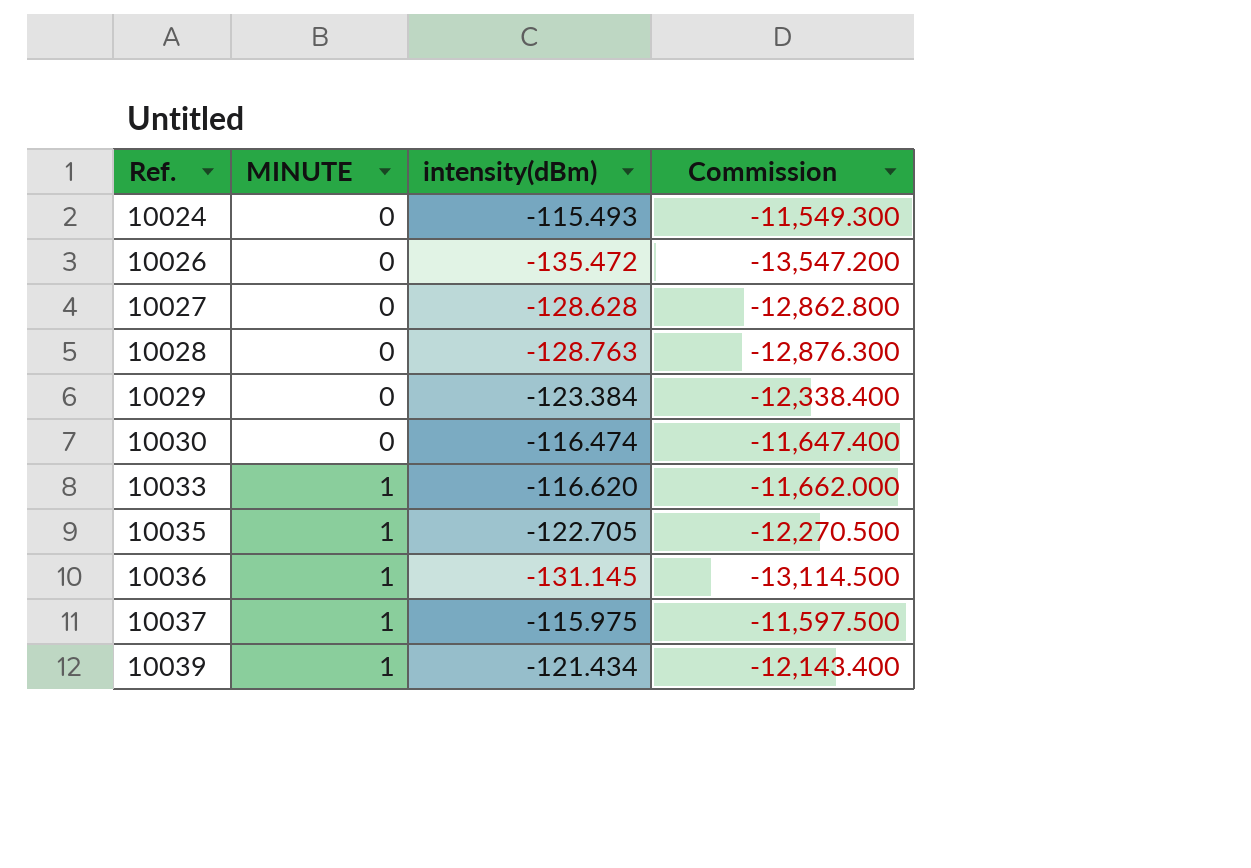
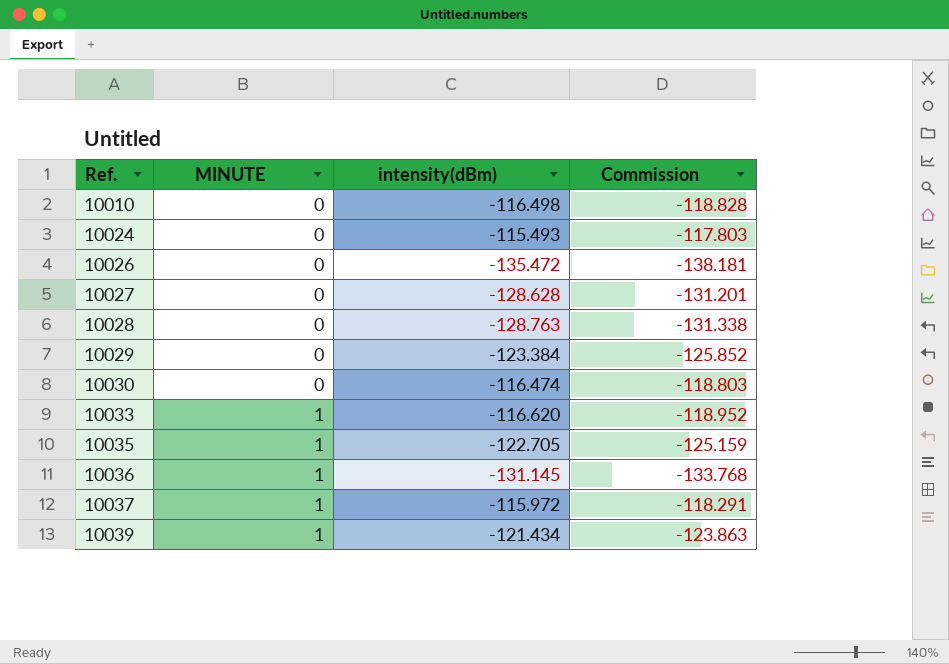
column Commission | formula: [intensity(dBm)] * 100 -> [intensity(dBm)] * 1.02
row 10010: none -> 0 | -116.498 | -118.828
10037 | intensity(dBm): -115.975 -> -115.972

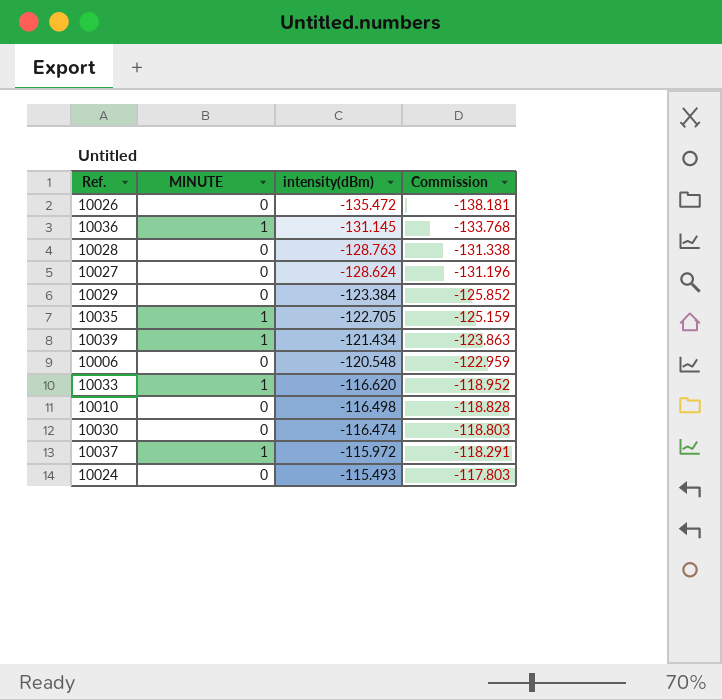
row order: Ref. ascending -> intensity(dBm) ascending
10027 | intensity(dBm): -128.628 -> -128.624
10027 | Commission: -131.201 -> -131.196
row 10006: none -> 0 | -120.548 | -122.959

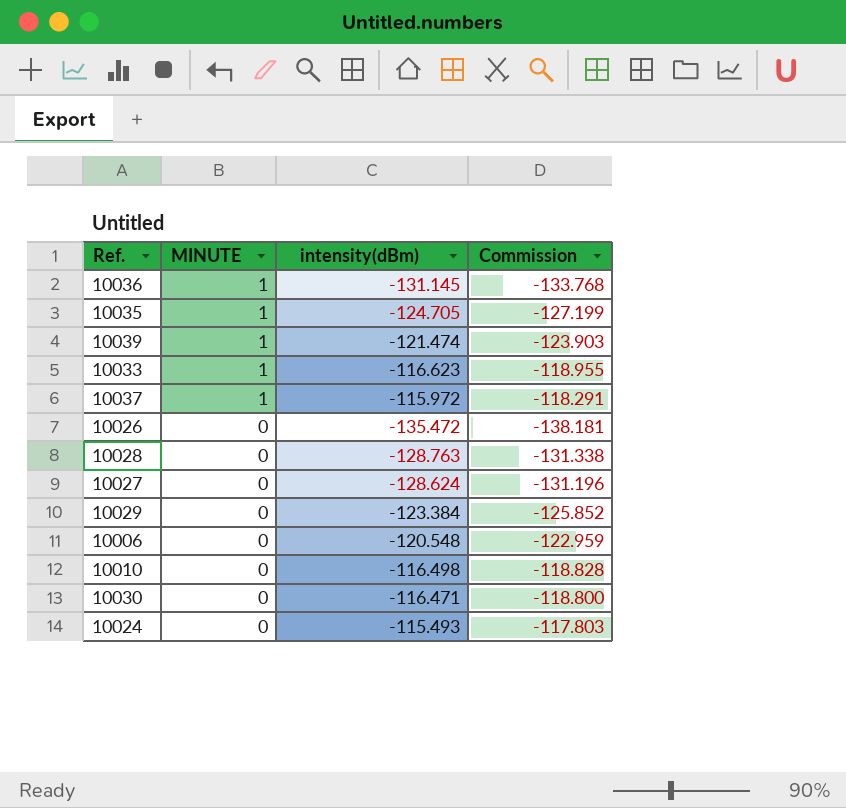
row order: intensity(dBm) ascending -> MINUTE descending
10035 | intensity(dBm): -122.705 -> -124.705
10035 | Commission: -125.159 -> -127.199
10039 | intensity(dBm): -121.434 -> -121.474
10039 | Commission: -123.863 -> -123.903
10033 | intensity(dBm): -116.620 -> -116.623
10033 | Commission: -118.952 -> -118.955
10030 | intensity(dBm): -116.474 -> -116.471
10030 | Commission: -118.803 -> -118.800

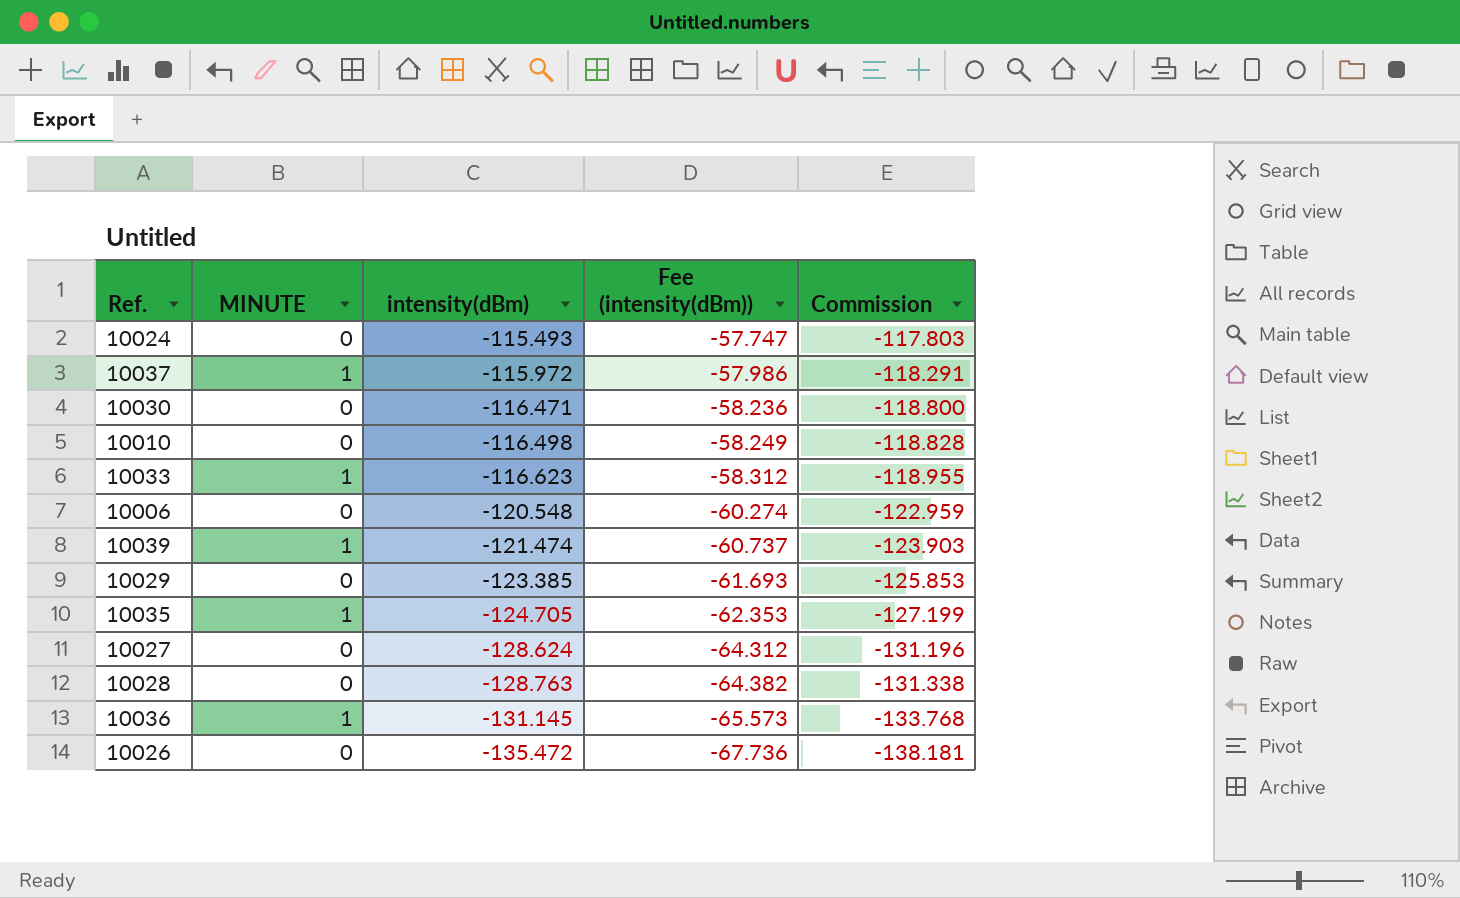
row order: MINUTE descending -> intensity(dBm) descending
column Fee (intensity(dBm)) | formula: none -> [intensity(dBm)] * 0.5
10029 | intensity(dBm): -123.384 -> -123.385
10029 | Commission: -125.852 -> -125.853

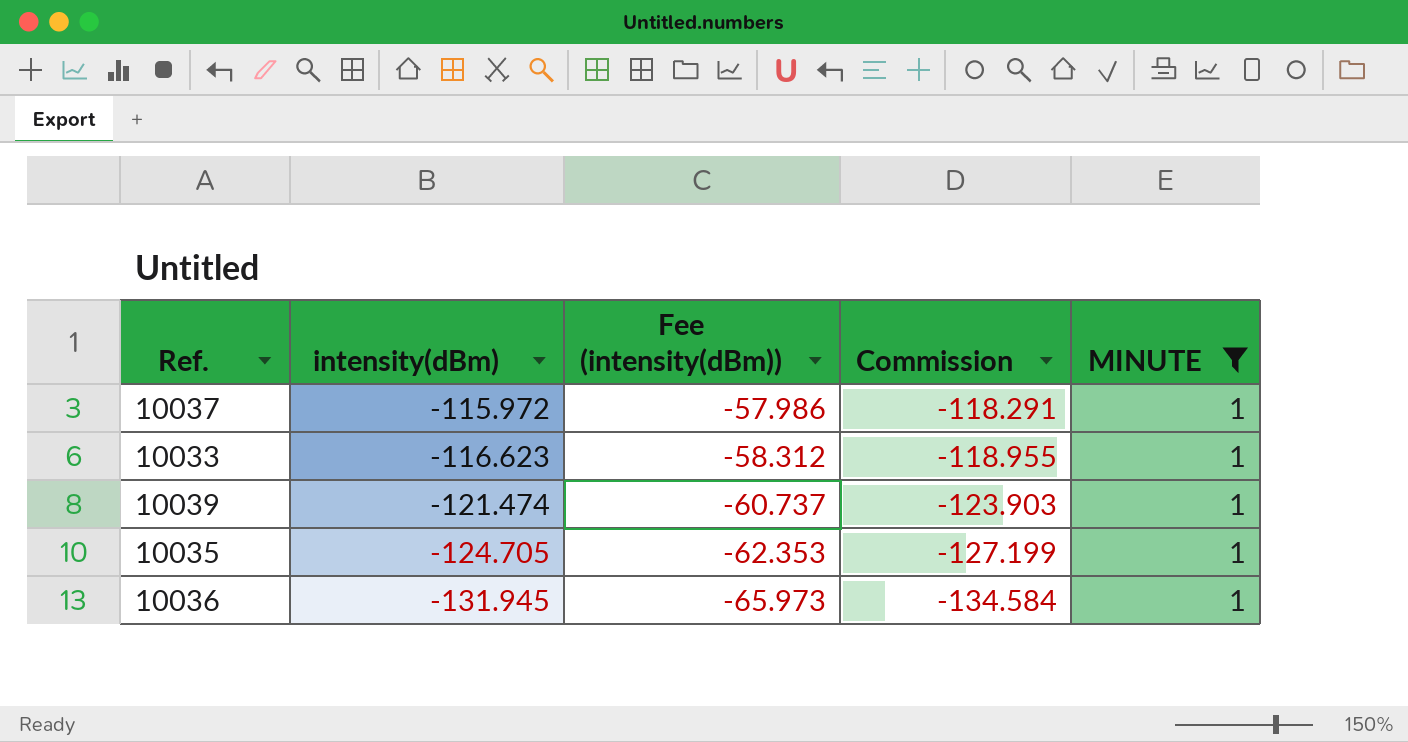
filter: none -> MINUTE = 1
column MINUTE | position: 2 -> 5
10036 | intensity(dBm): -131.145 -> -131.945
10036 | Fee (intensity(dBm)): -65.573 -> -65.973
10036 | Commission: -133.768 -> -134.584

